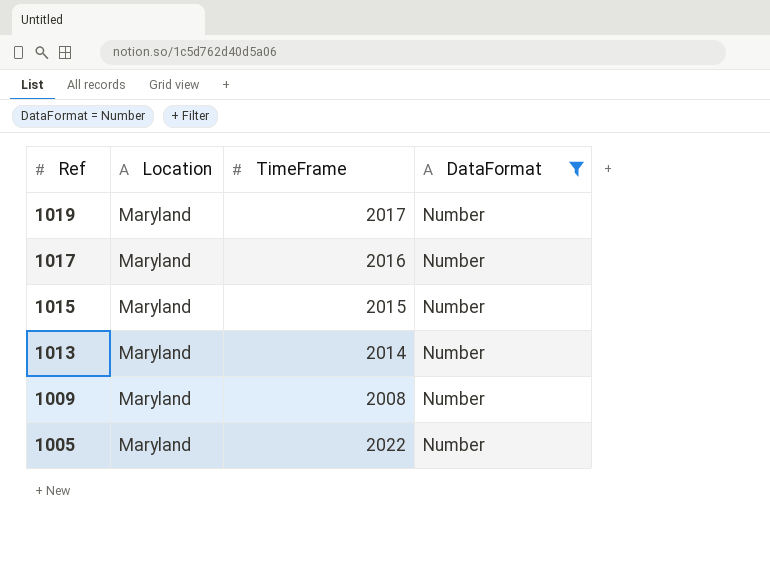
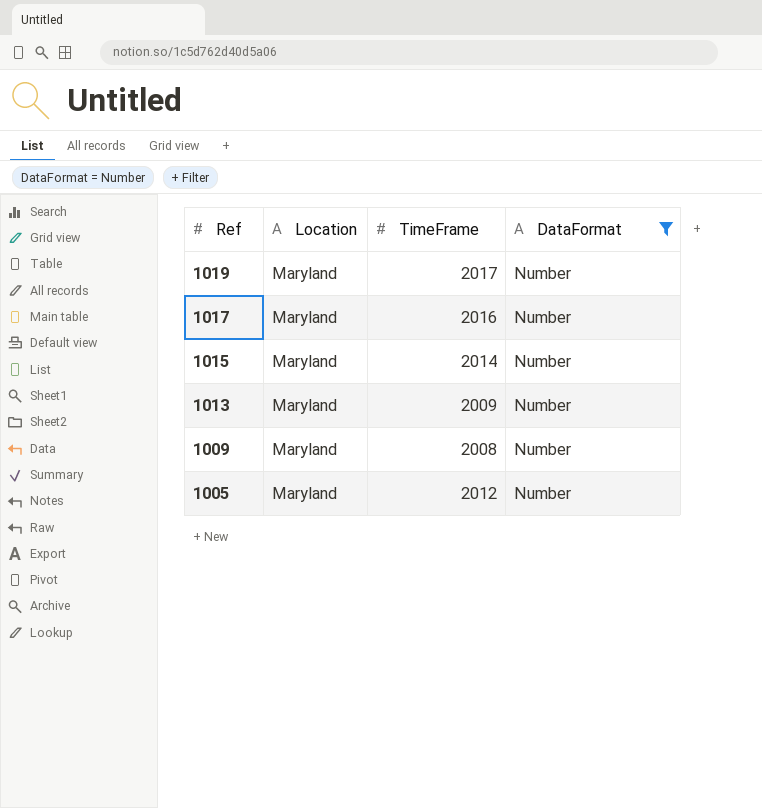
1015 | TimeFrame: 2015 -> 2014
1013 | TimeFrame: 2014 -> 2009
1005 | TimeFrame: 2022 -> 2012

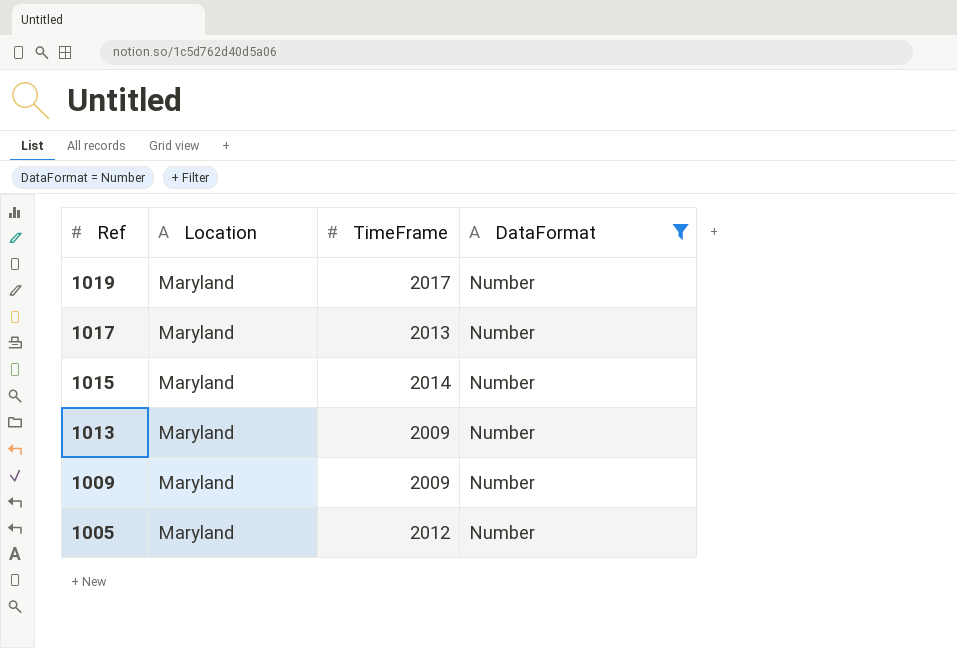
1017 | TimeFrame: 2016 -> 2013
1009 | TimeFrame: 2008 -> 2009

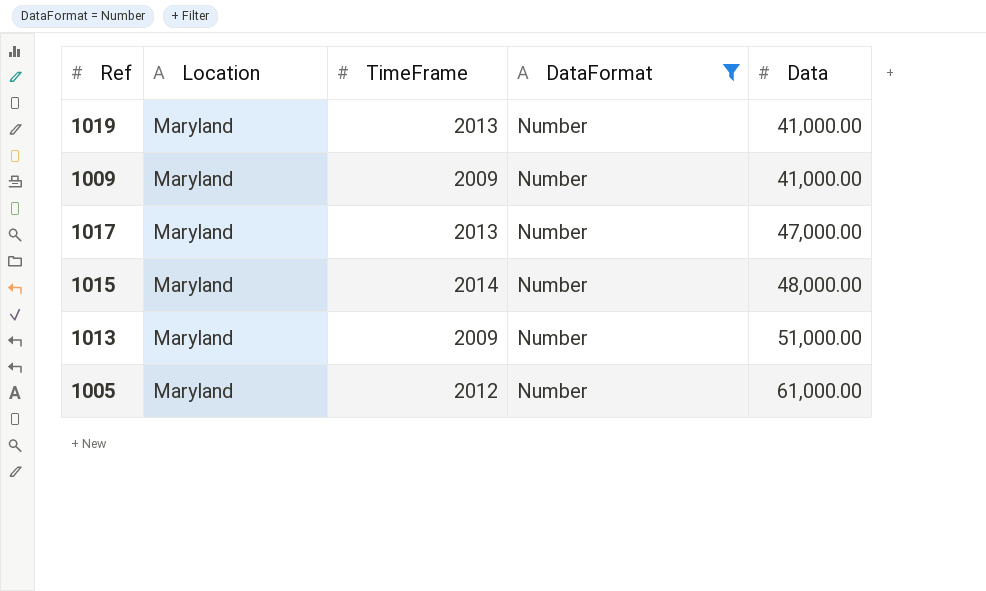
row order: Ref descending -> Data ascending
column Data | position: none -> 5
1019 | TimeFrame: 2017 -> 2013

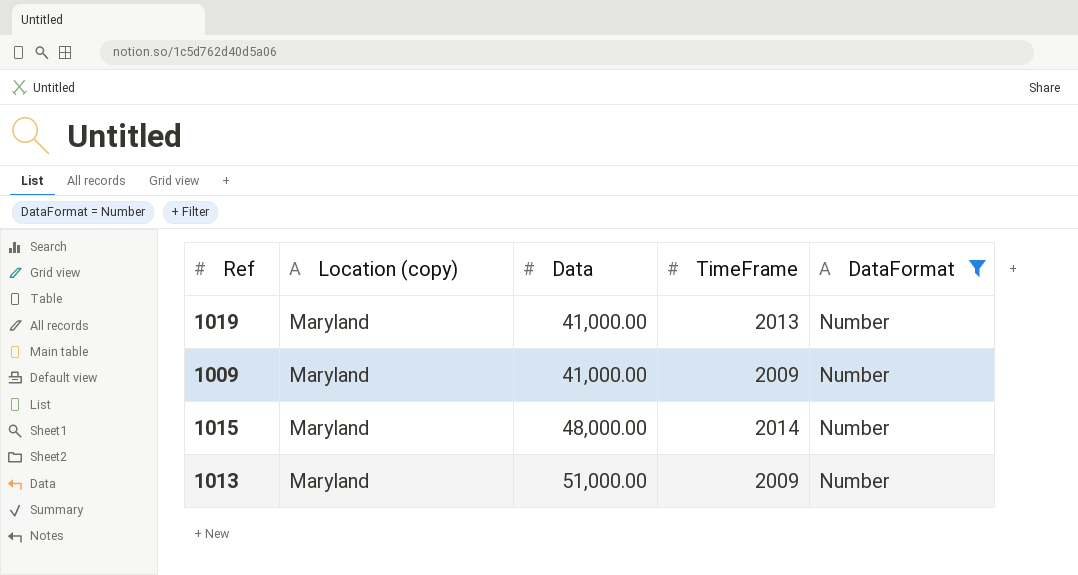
column name: Location -> Location (copy)
column Data | position: 5 -> 3
row 1017: Maryland | 2013 | Number | 47,000.00 -> none
row 1005: Maryland | 2012 | Number | 61,000.00 -> none

